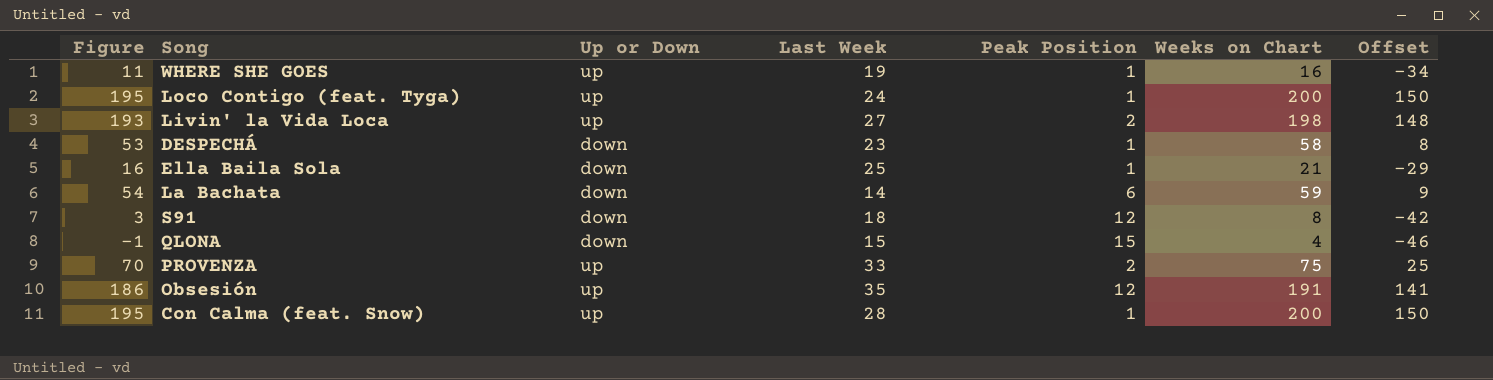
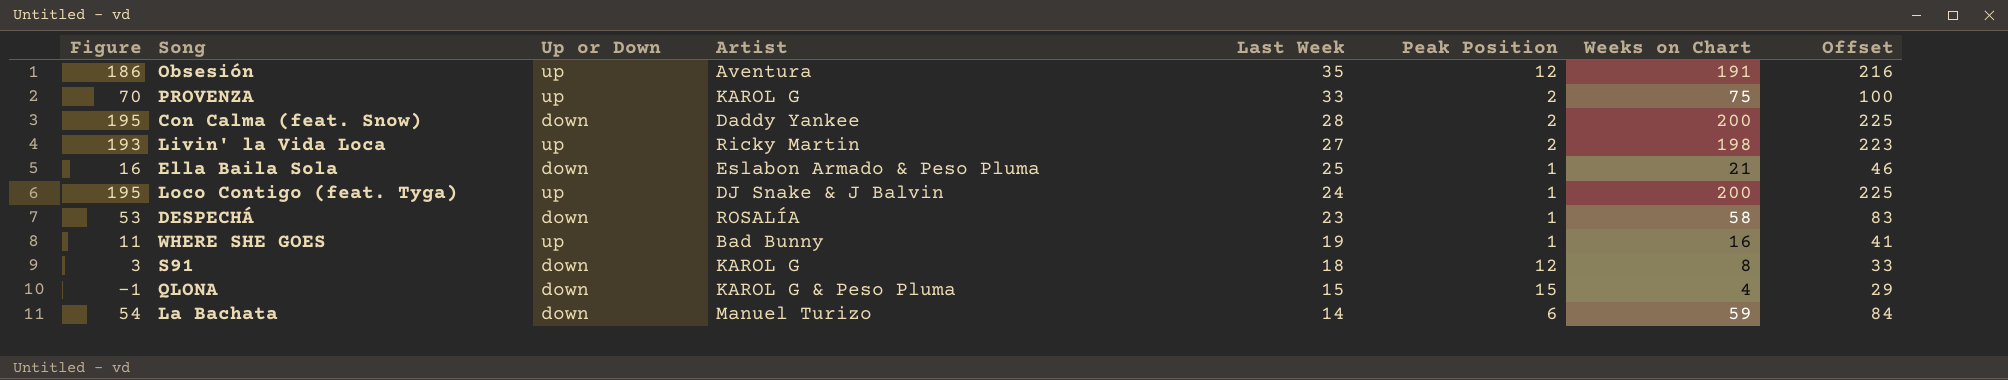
row order: none -> Last Week descending
column Artist | position: none -> 4
column Offset | formula: [Weeks on Chart] - 50 -> [Weeks on Chart] + 25
Con Calma (feat. Snow) | Up or Down: up -> down
Con Calma (feat. Snow) | Peak Position: 1 -> 2

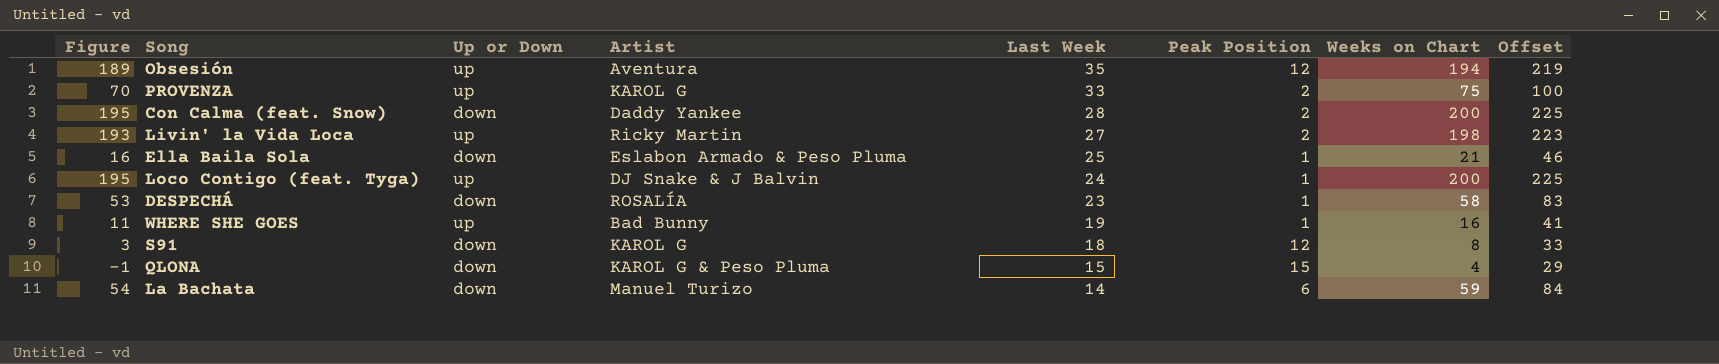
Obsesión | Figure: 186 -> 189
Obsesión | Weeks on Chart: 191 -> 194
Obsesión | Offset: 216 -> 219

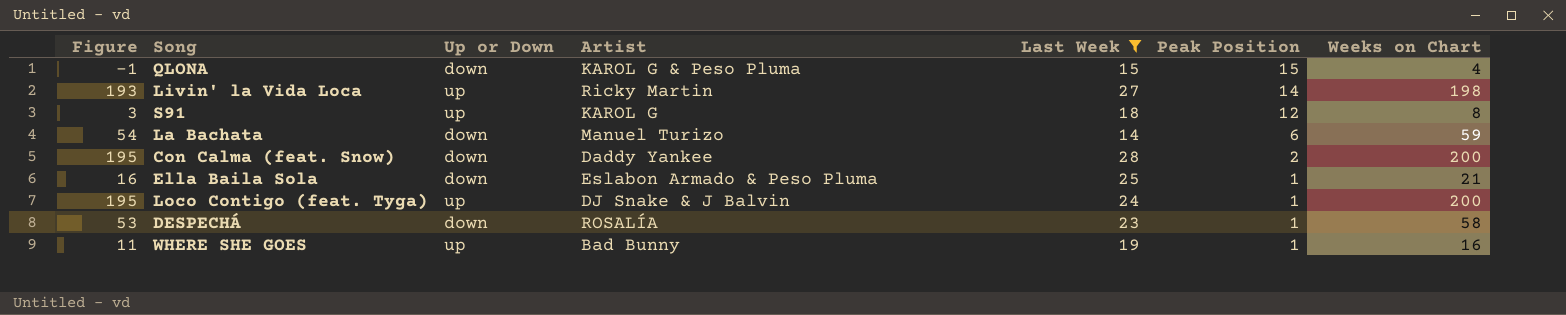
filter: none -> Last Week <= 28
row order: Last Week descending -> Peak Position descending
column Offset | formula: [Weeks on Chart] + 25 -> none
Livin' la Vida Loca | Peak Position: 2 -> 14
S91 | Up or Down: down -> up

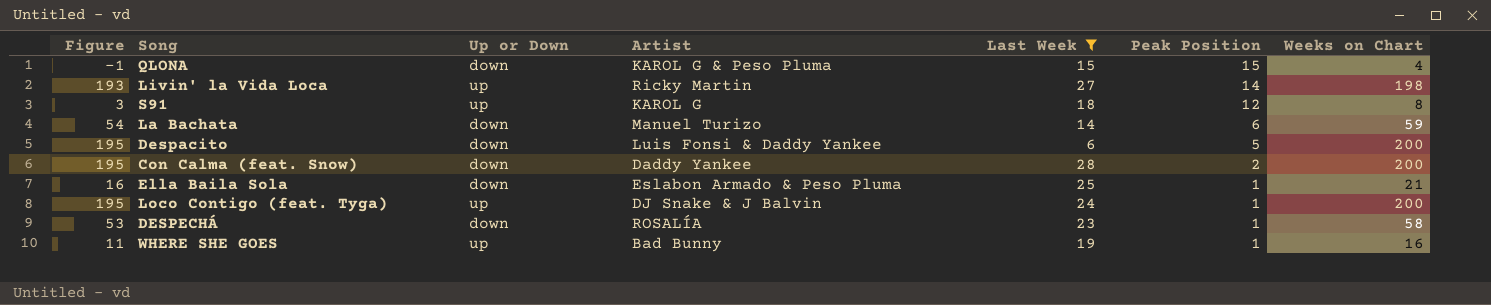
row Despacito: none -> 195 | down | Luis Fonsi & Daddy Yankee | 6 | 5 | 200

